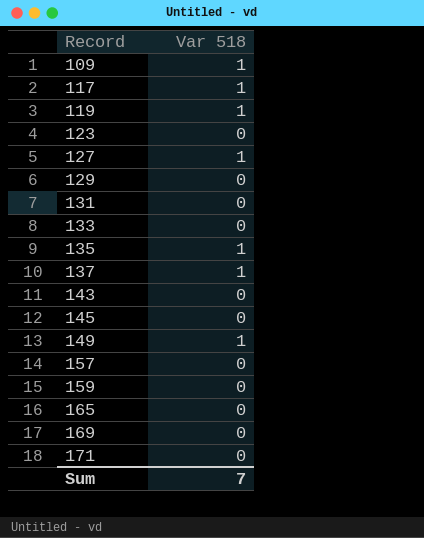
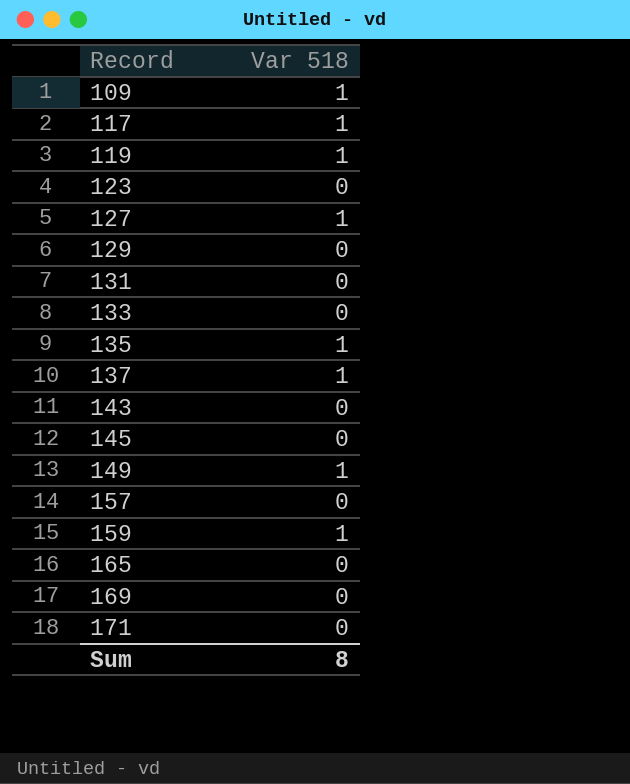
159 | Var 518: 0 -> 1
Sum | Var 518: 7 -> 8

